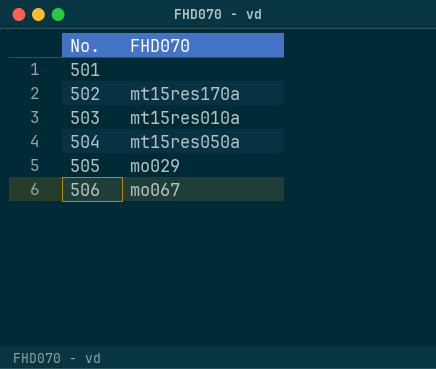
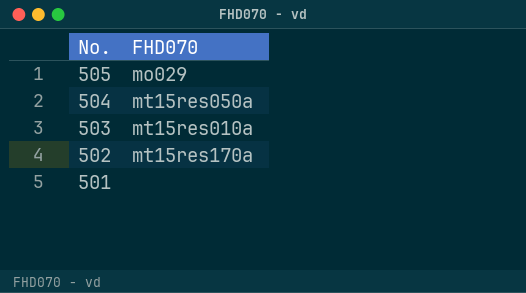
row order: No. ascending -> No. descending
row 506: mo067 -> none

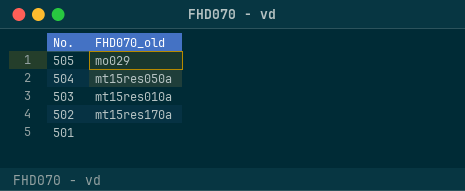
column name: FHD070 -> FHD070_old

